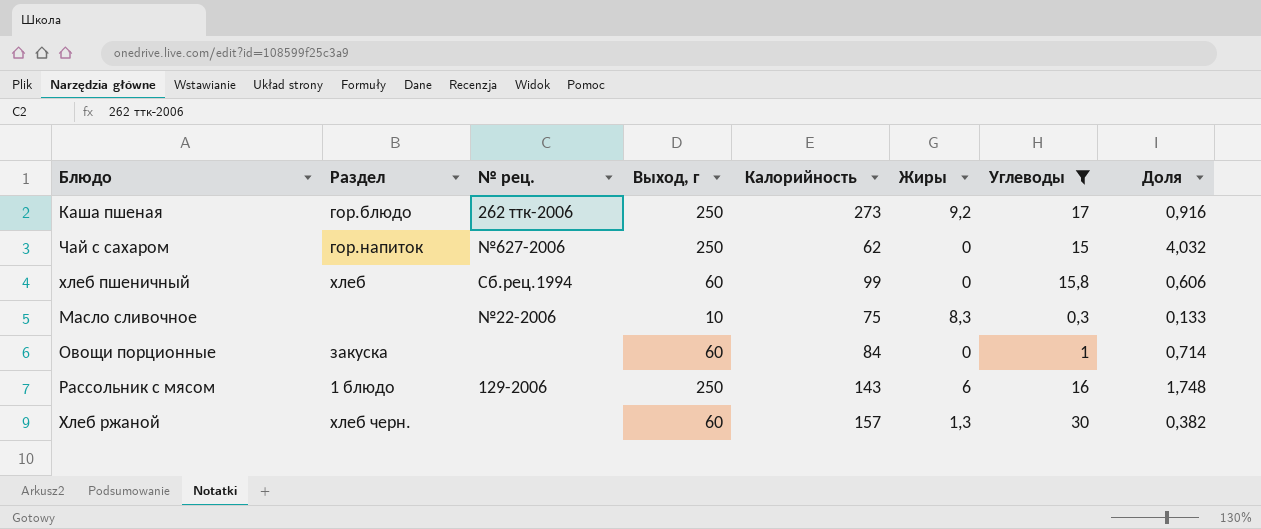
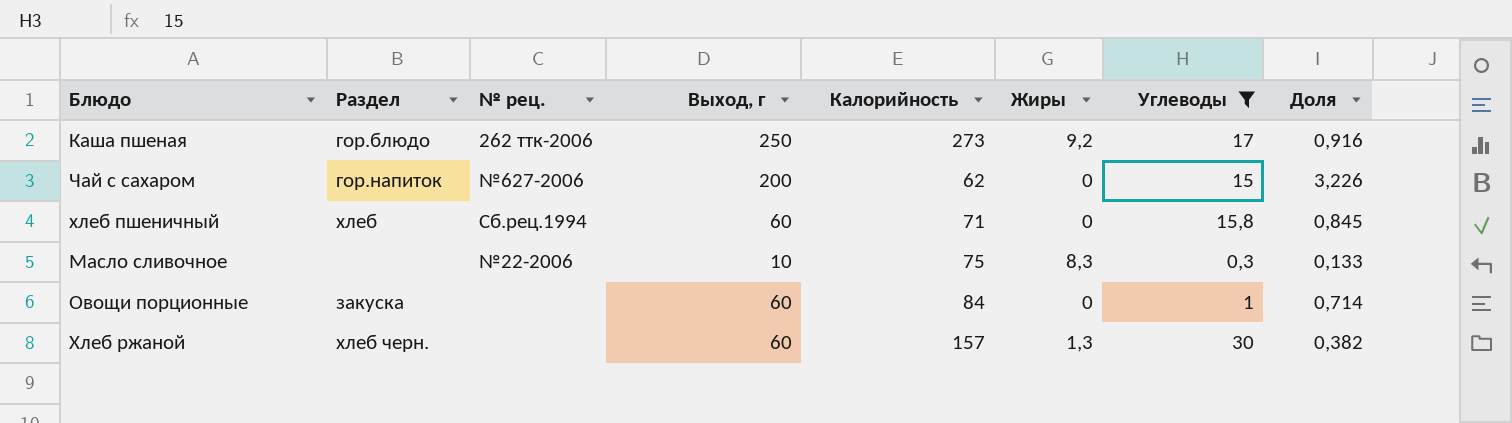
row Рассольник с мясом: 1 блюдо | 129-2006 | 250 | 143 | 6 | 16 | 1,748 -> none
Чай с сахаром | Выход, г: 250 -> 200
Чай с сахаром | Доля: 4,032 -> 3,226
хлеб пшеничный | Калорийность: 99 -> 71
хлеб пшеничный | Доля: 0,606 -> 0,845

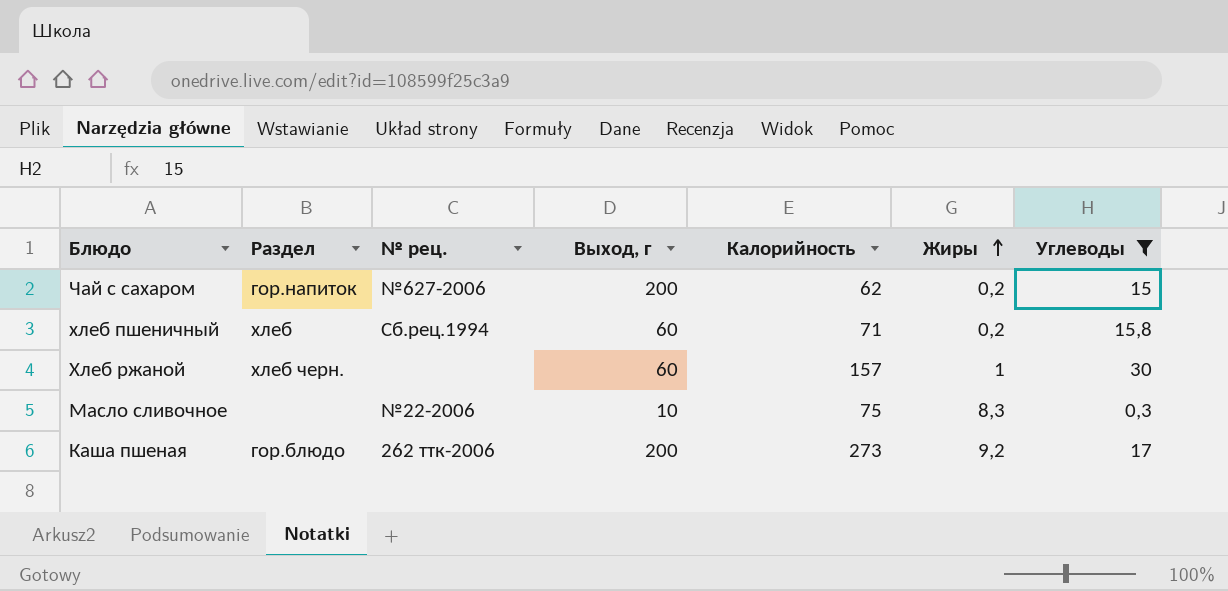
row order: none -> Жиры ascending
column Доля | formula: [Выход, г] / [Калорийность] -> none
row Овощи порционные: закуска | none | 60 | 84 | 0 | 1 | 0,714 -> none
Чай с сахаром | Жиры: 0 -> 0,2
хлеб пшеничный | Жиры: 0 -> 0,2
Хлеб ржаной | Жиры: 1,3 -> 1
Каша пшеная | Выход, г: 250 -> 200

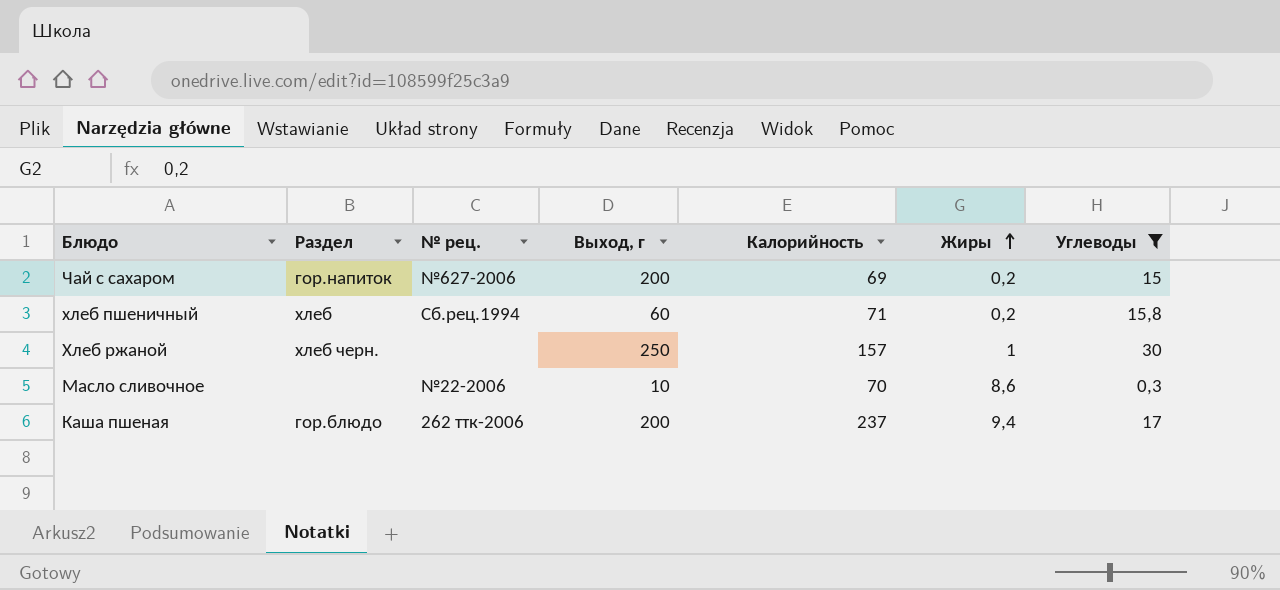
Чай с сахаром | Калорийность: 62 -> 69
Хлеб ржаной | Выход, г: 60 -> 250
Масло сливочное | Калорийность: 75 -> 70
Масло сливочное | Жиры: 8,3 -> 8,6
Каша пшеная | Калорийность: 273 -> 237
Каша пшеная | Жиры: 9,2 -> 9,4

